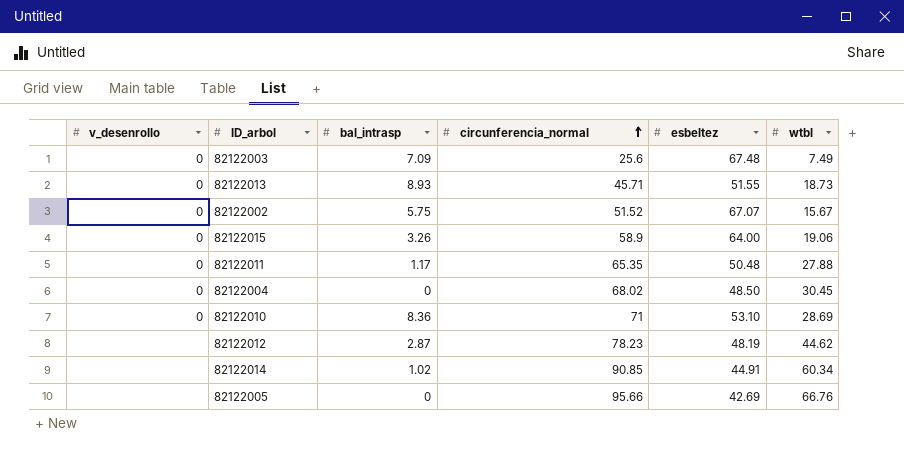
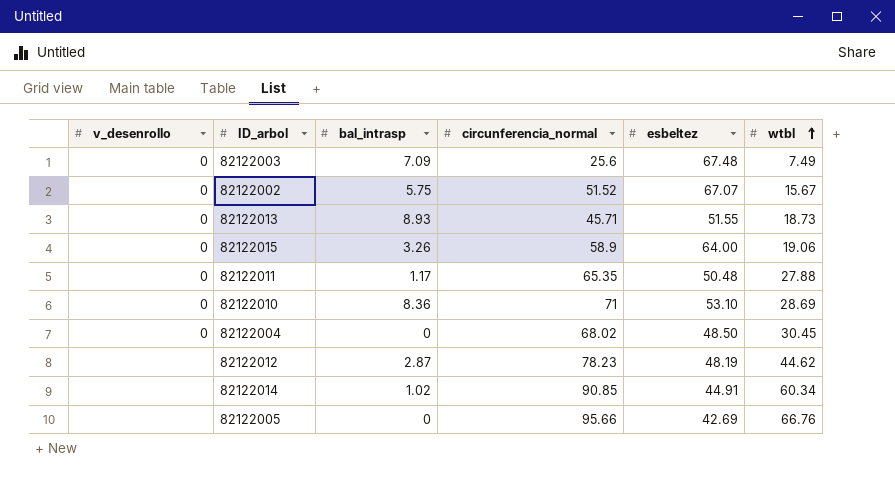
row order: circunferencia_normal ascending -> wtbl ascending

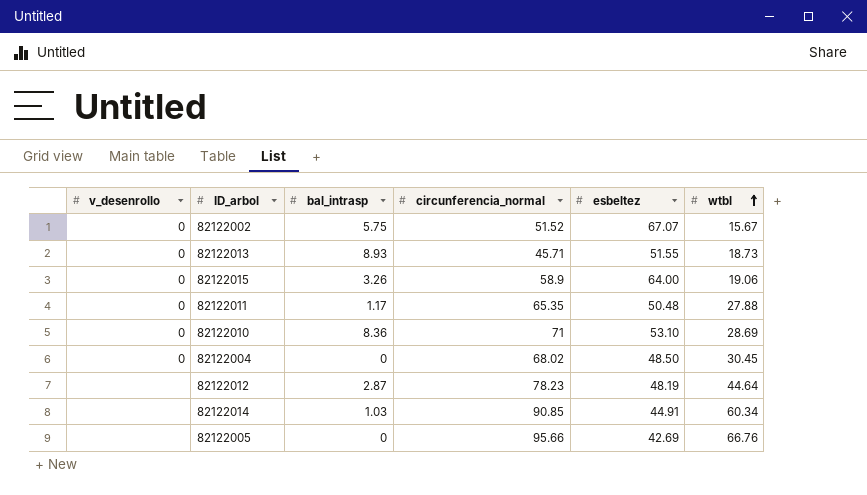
row 82122003: 0 | 7.09 | 25.6 | 67.48 | 7.49 -> none
82122012 | wtbl: 44.62 -> 44.64
82122014 | bal_intrasp: 1.02 -> 1.03

